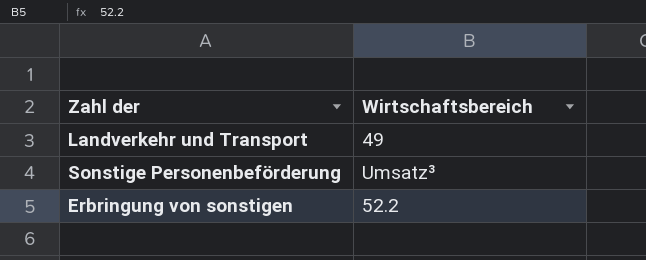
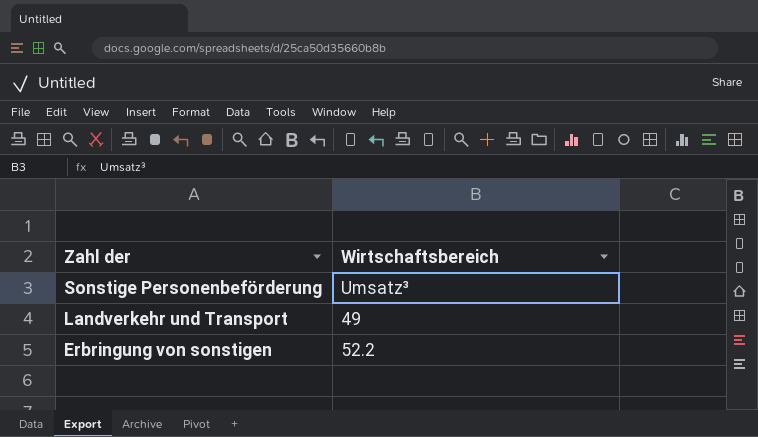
row order: none -> Zahl der descending

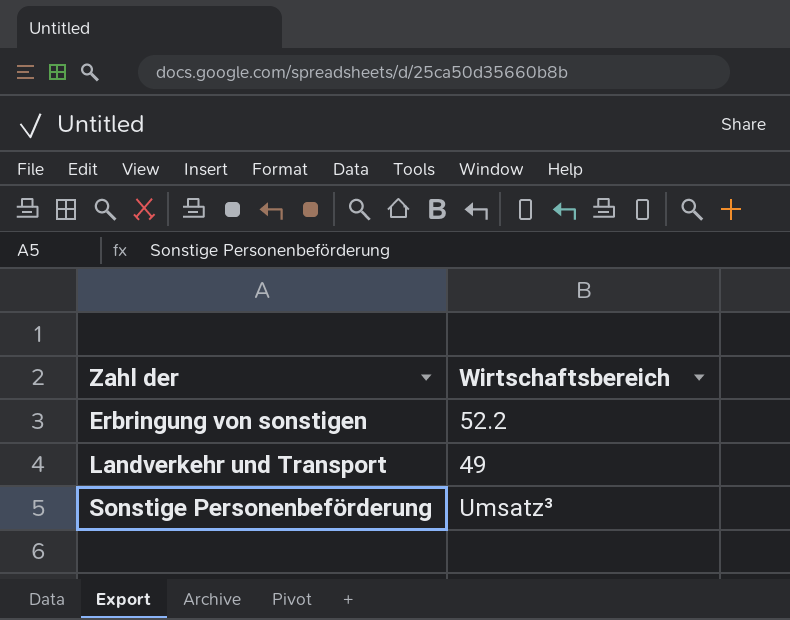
row order: Zahl der descending -> Zahl der ascending

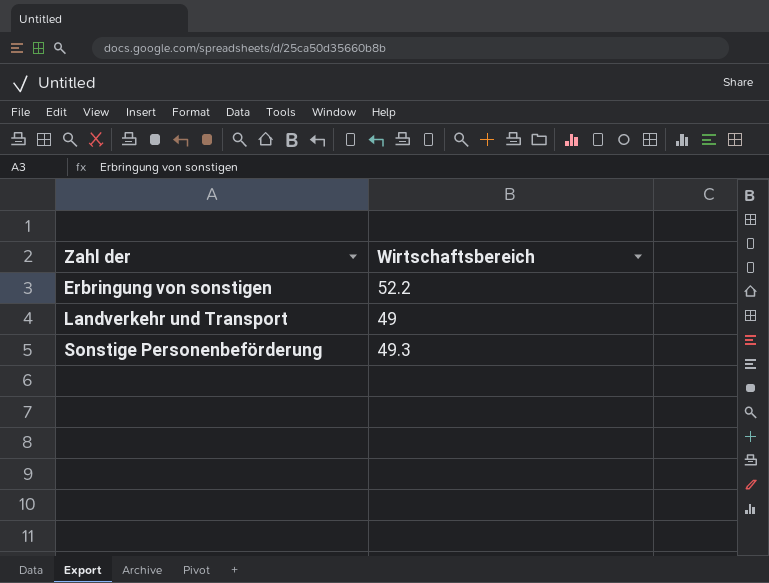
Sonstige Personenbeförderung | Wirtschaftsbereich: Umsatz³ -> 49.3

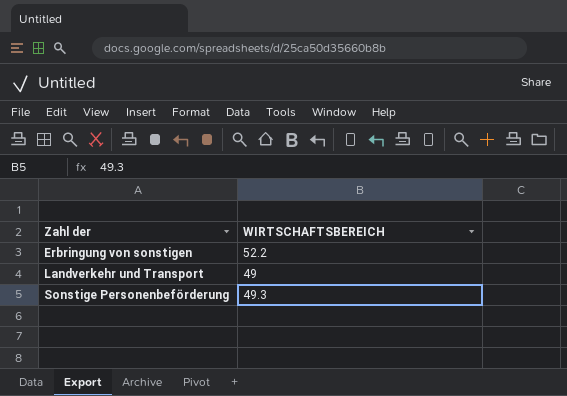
column name: Wirtschaftsbereich -> WIRTSCHAFTSBEREICH

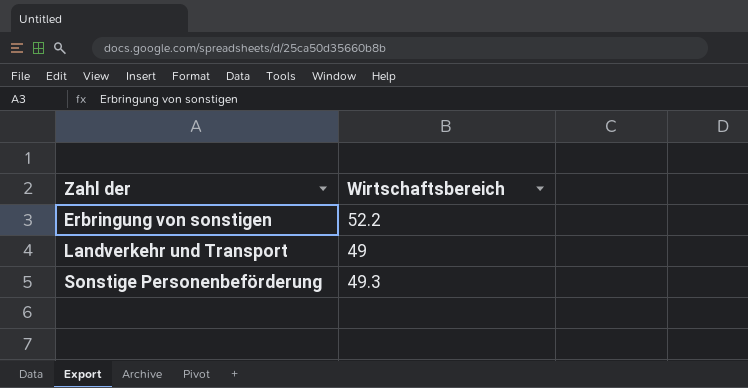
column name: WIRTSCHAFTSBEREICH -> Wirtschaftsbereich

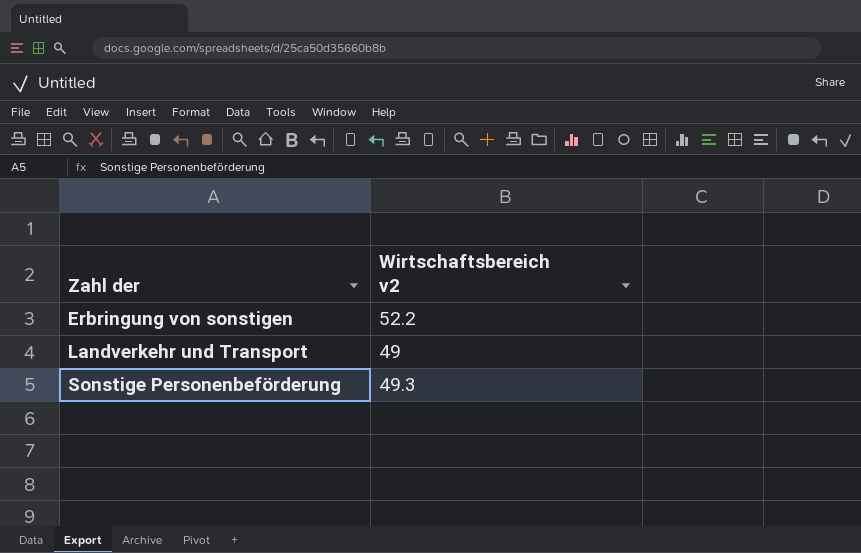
column name: Wirtschaftsbereich -> Wirtschaftsbereich v2

